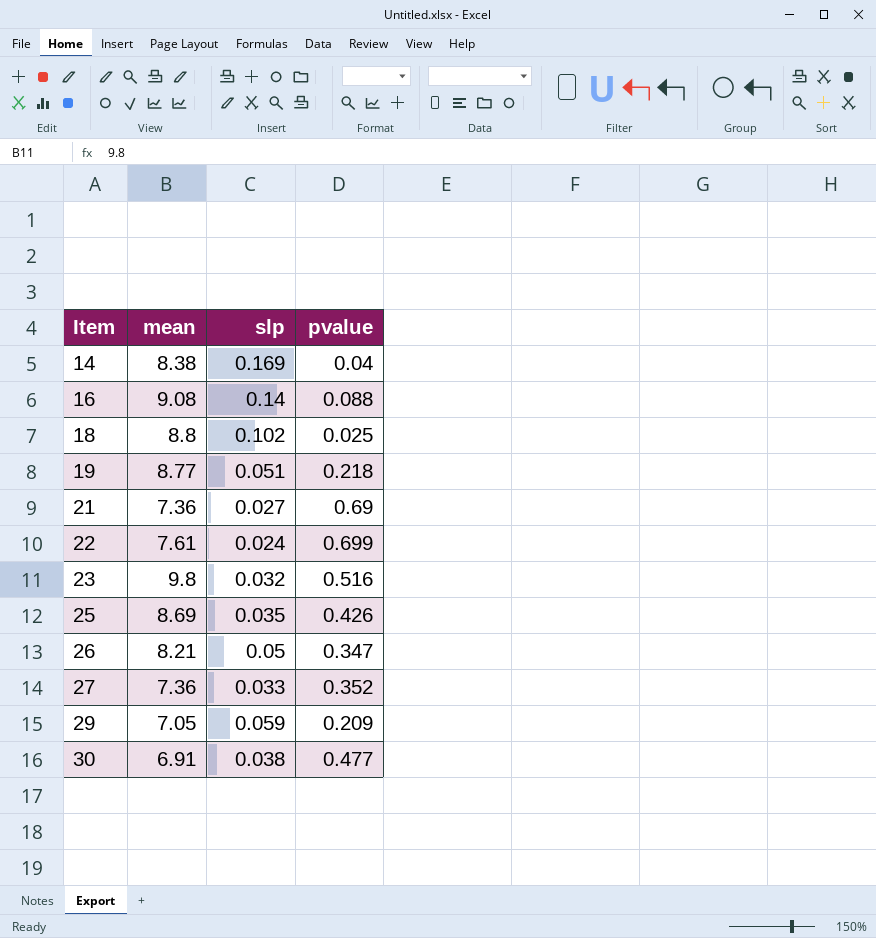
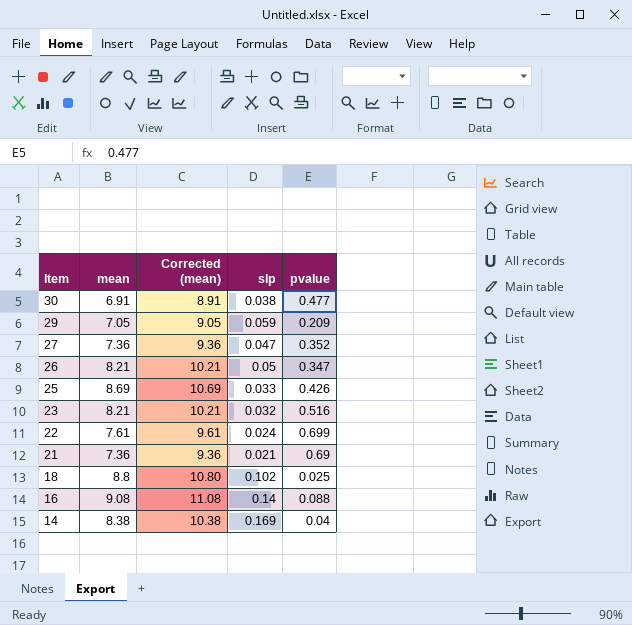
row order: Item ascending -> Item descending
column Corrected (mean) | formula: none -> [mean] + 2
row 19: 8.77 | 0.051 | 0.218 -> none
27 | slp: 0.033 -> 0.047
25 | slp: 0.035 -> 0.033
23 | mean: 9.8 -> 8.21
21 | slp: 0.027 -> 0.021

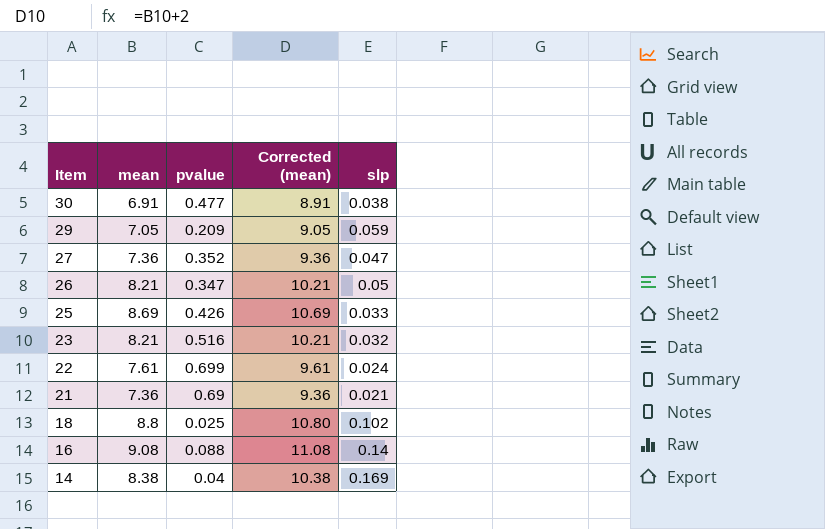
column pvalue | position: 5 -> 3

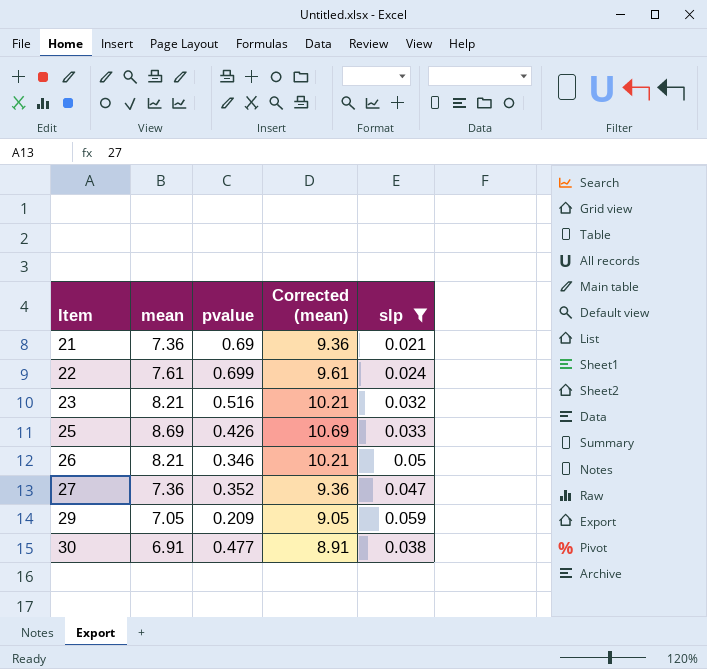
filter: none -> slp <= 0.059
row order: Item descending -> Item ascending
26 | pvalue: 0.347 -> 0.346

